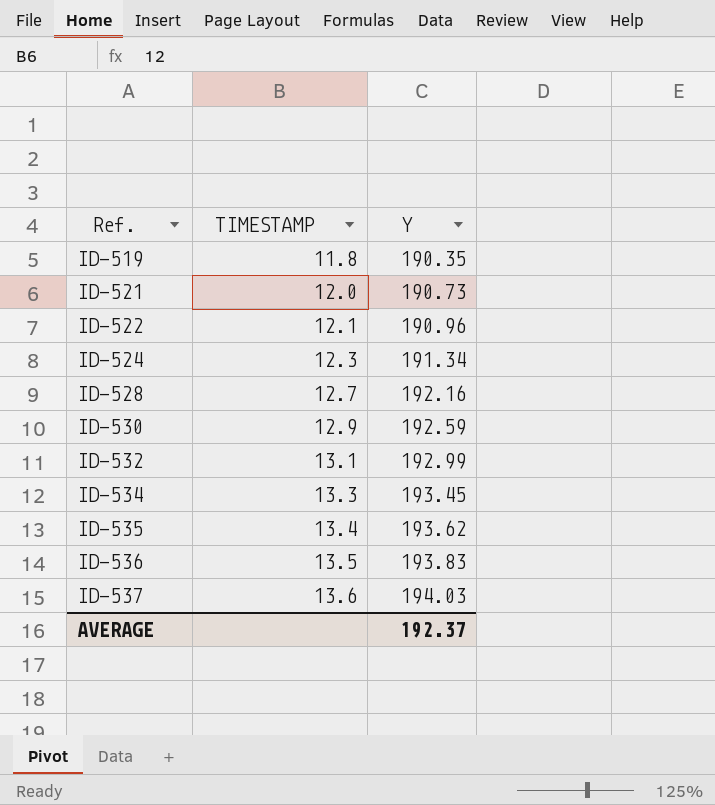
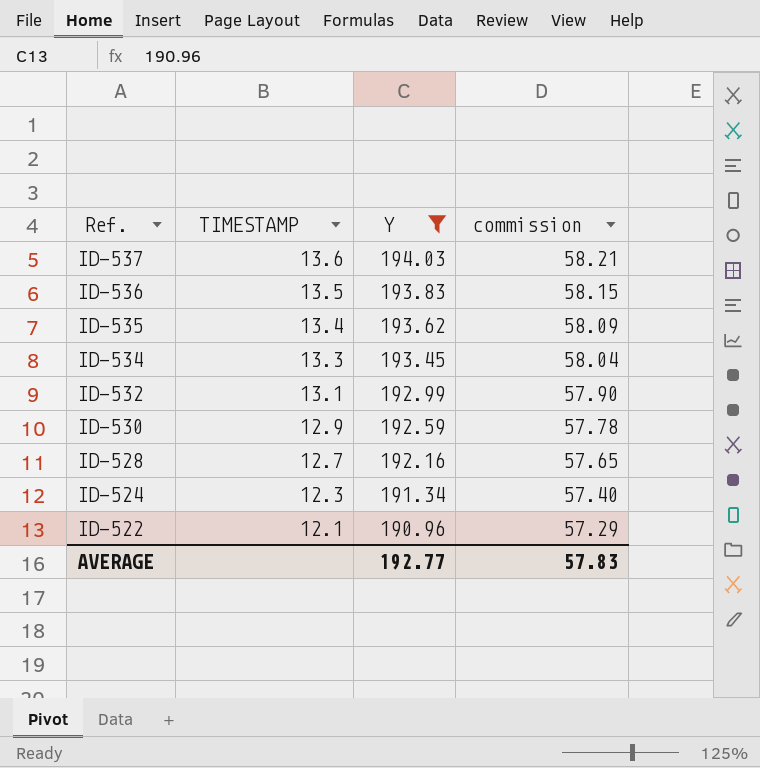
filter: none -> Y >= 190.96
row order: Ref. ascending -> Ref. descending
column commission | formula: none -> [Y] * 0.3
AVERAGE | Y: 192.37 -> 192.77

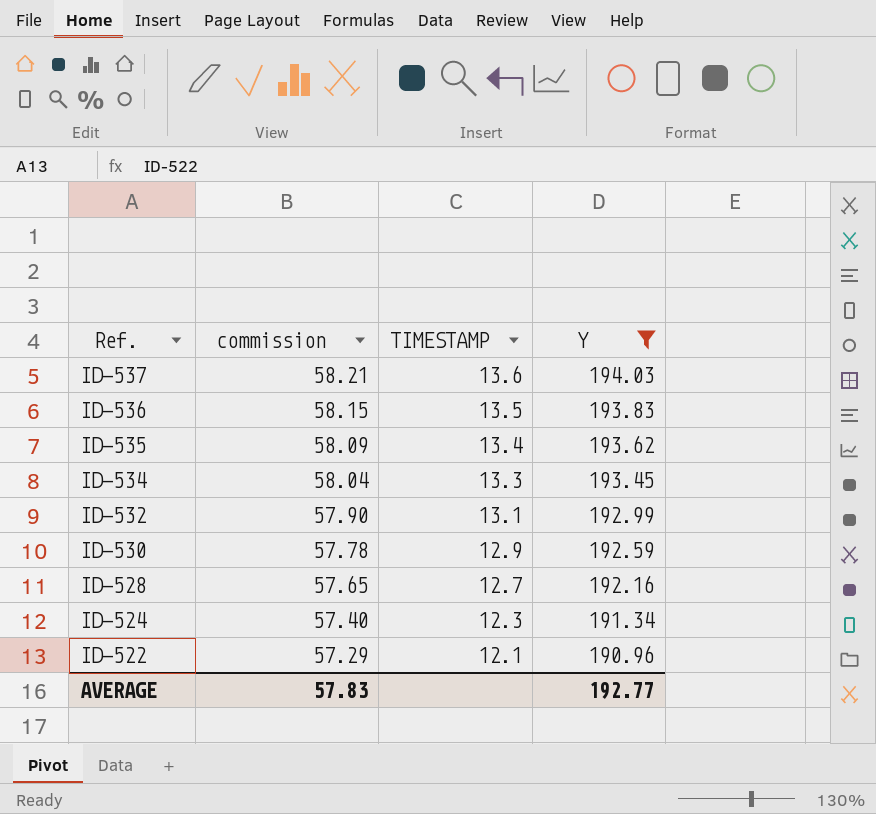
column commission | position: 4 -> 2

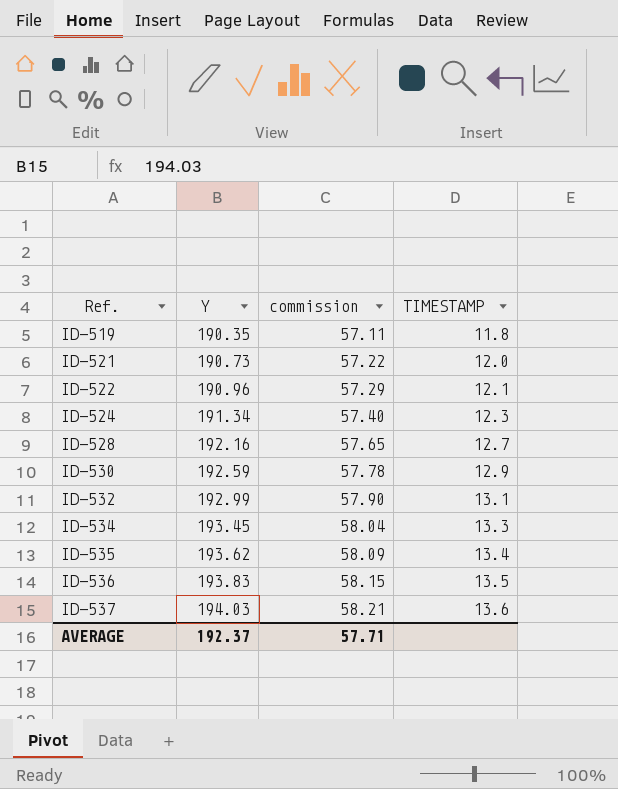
filter: Y >= 190.96 -> none
row order: Ref. descending -> Ref. ascending
column Y | position: 4 -> 2
AVERAGE | Y: 192.77 -> 192.37
AVERAGE | commission: 57.83 -> 57.71

